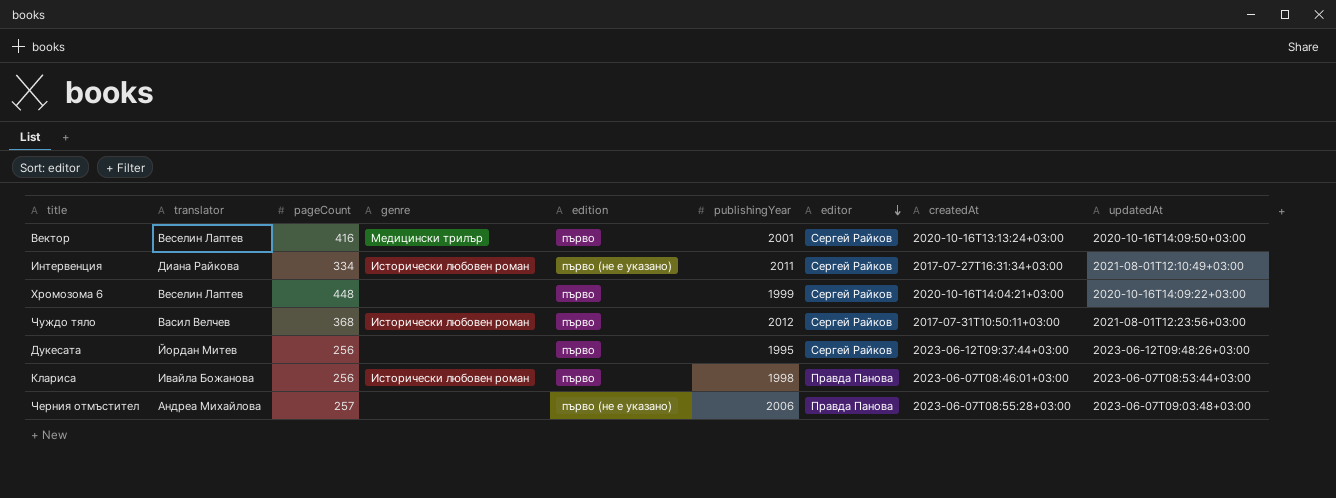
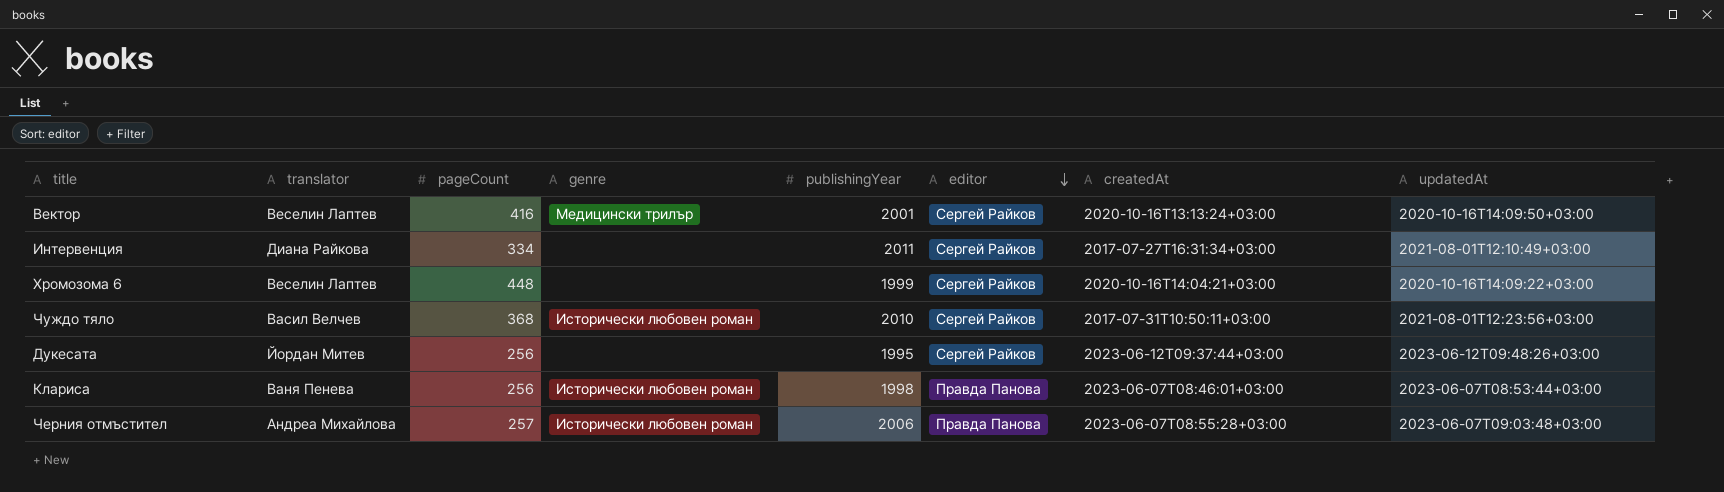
column edition | position: 5 -> none
Интервенция | genre: Исторически любовен роман -> none
Чуждо тяло | publishingYear: 2012 -> 2010
Клариса | translator: Ивайла Божанова -> Ваня Пенева
Черния отмъстител | genre: none -> Исторически любовен роман

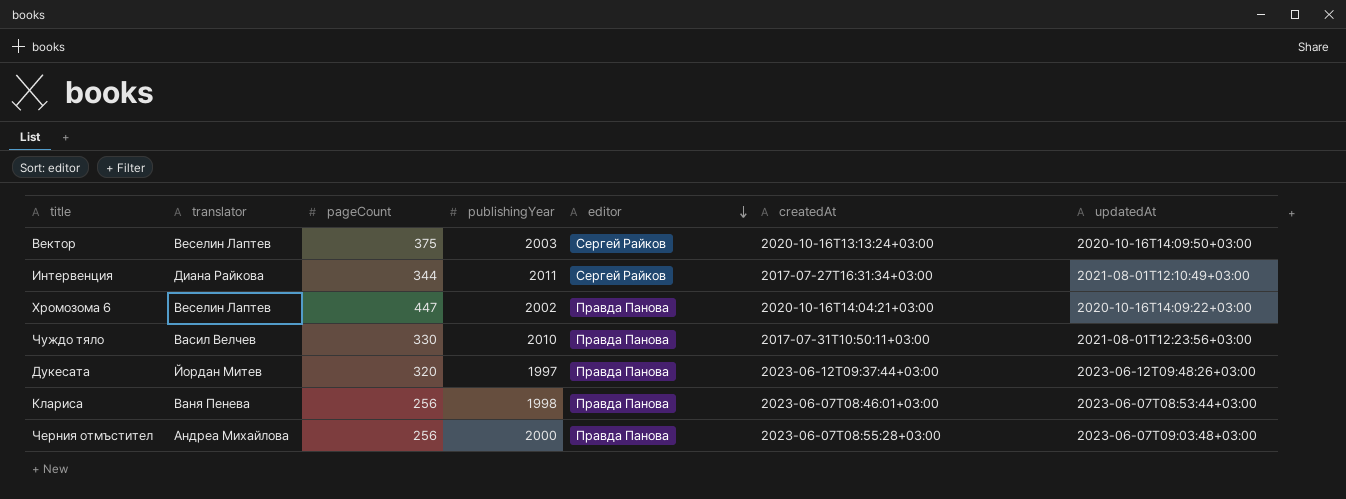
column genre | position: 4 -> none
Вектор | pageCount: 416 -> 375
Вектор | publishingYear: 2001 -> 2003
Интервенция | pageCount: 334 -> 344
Хромозома 6 | pageCount: 448 -> 447
Хромозома 6 | publishingYear: 1999 -> 2002
Хромозома 6 | editor: Сергей Райков -> Правда Панова
Чуждо тяло | pageCount: 368 -> 330
Чуждо тяло | editor: Сергей Райков -> Правда Панова
Дукесата | pageCount: 256 -> 320
Дукесата | publishingYear: 1995 -> 1997
Дукесата | editor: Сергей Райков -> Правда Панова
Черния отмъстител | pageCount: 257 -> 256
Черния отмъстител | publishingYear: 2006 -> 2000

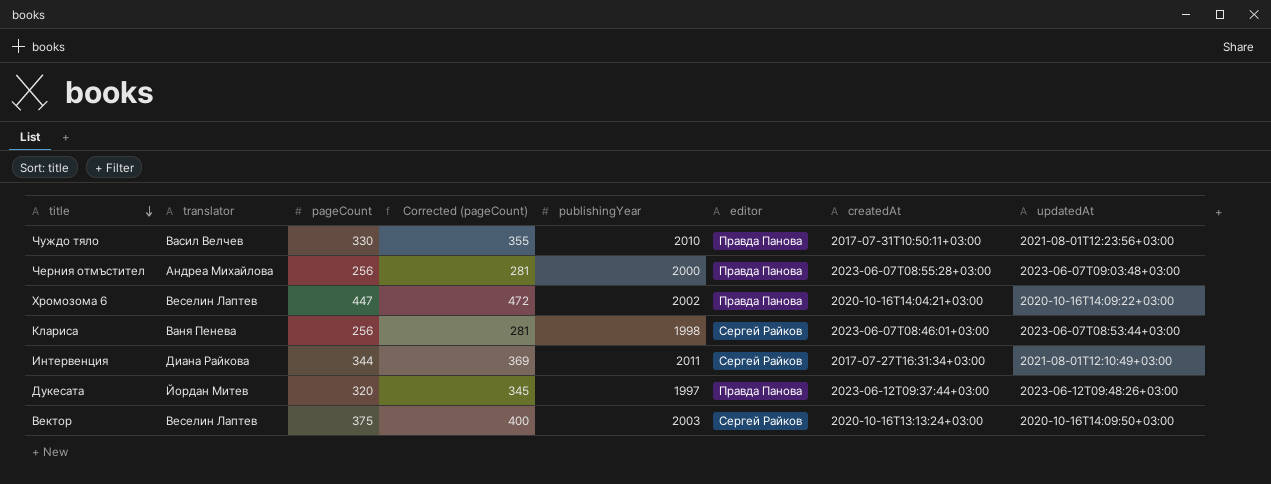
row order: editor descending -> title descending
column Corrected (pageCount) | formula: none -> [pageCount] + 25
Клариса | editor: Правда Панова -> Сергей Райков

